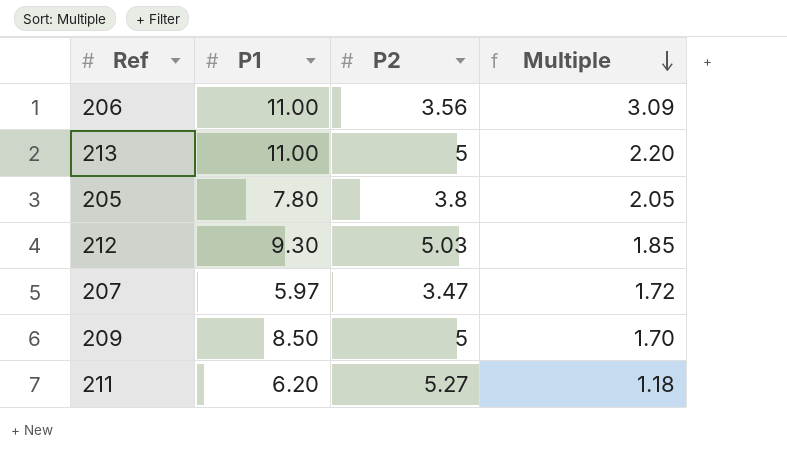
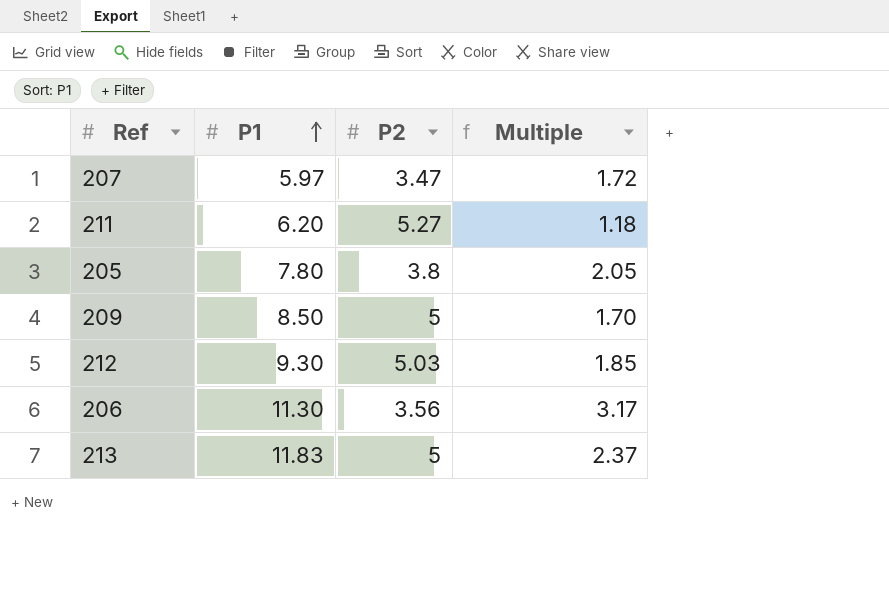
row order: Multiple descending -> P1 ascending
206 | P1: 11.00 -> 11.30
206 | Multiple: 3.09 -> 3.17
213 | P1: 11.00 -> 11.83
213 | Multiple: 2.20 -> 2.37

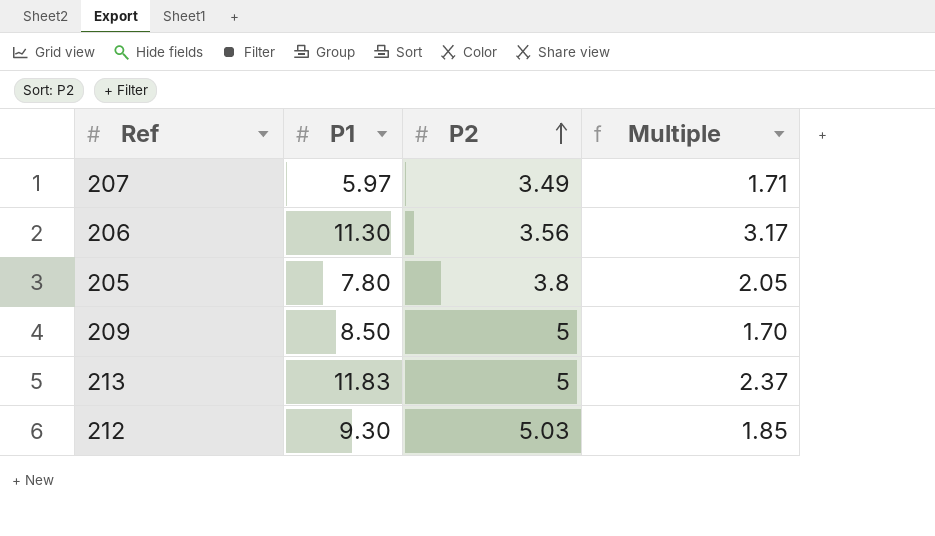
row order: P1 ascending -> P2 ascending
row 211: 6.20 | 5.27 | 1.18 -> none
207 | P2: 3.47 -> 3.49
207 | Multiple: 1.72 -> 1.71

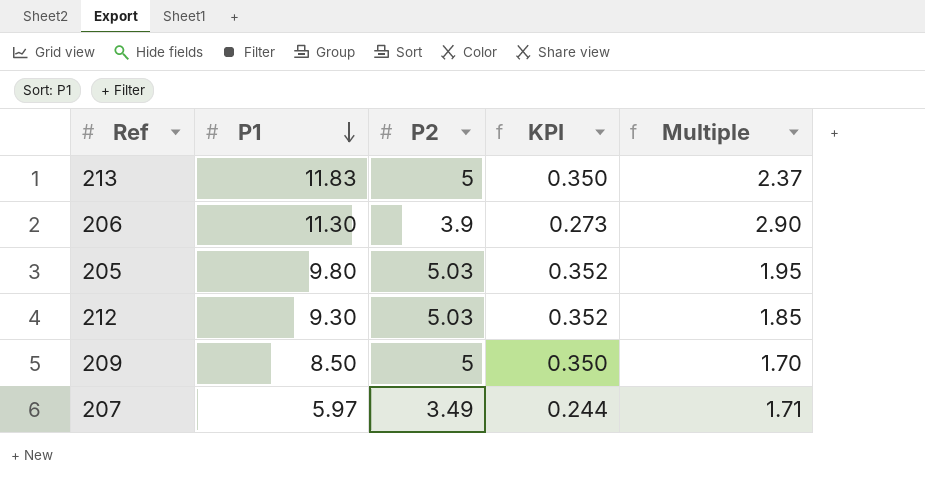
row order: P2 ascending -> P1 descending
column KPI | formula: none -> [P2] * 0.07
206 | P2: 3.56 -> 3.9
206 | Multiple: 3.17 -> 2.90
205 | P1: 7.80 -> 9.80
205 | P2: 3.8 -> 5.03
205 | Multiple: 2.05 -> 1.95

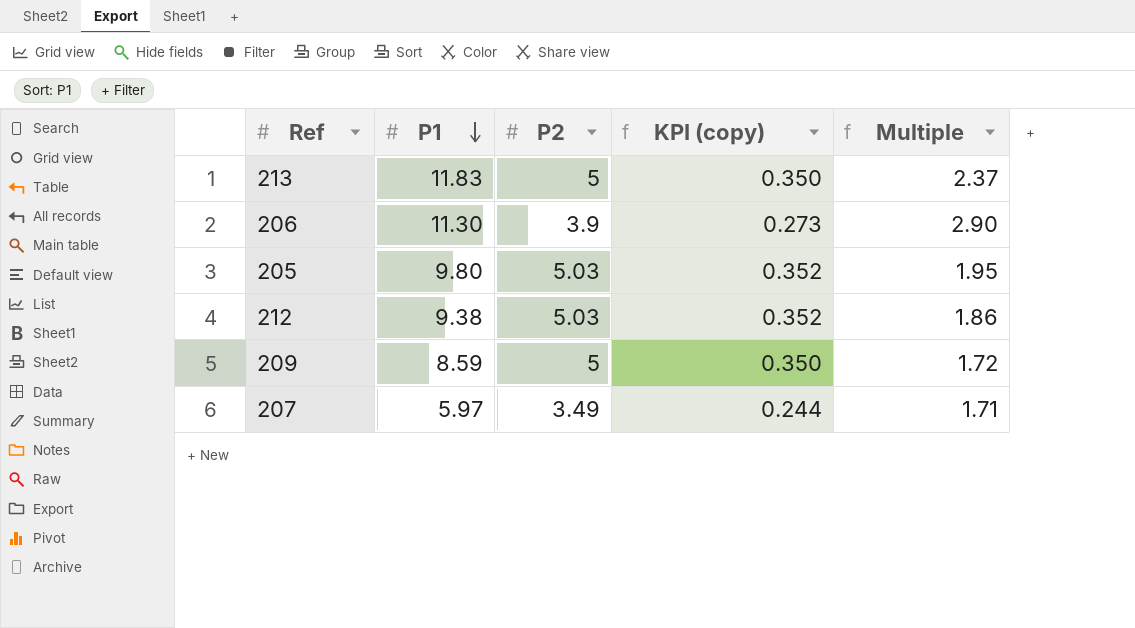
column name: KPI -> KPI (copy)
212 | P1: 9.30 -> 9.38
212 | Multiple: 1.85 -> 1.86
209 | P1: 8.50 -> 8.59
209 | Multiple: 1.70 -> 1.72

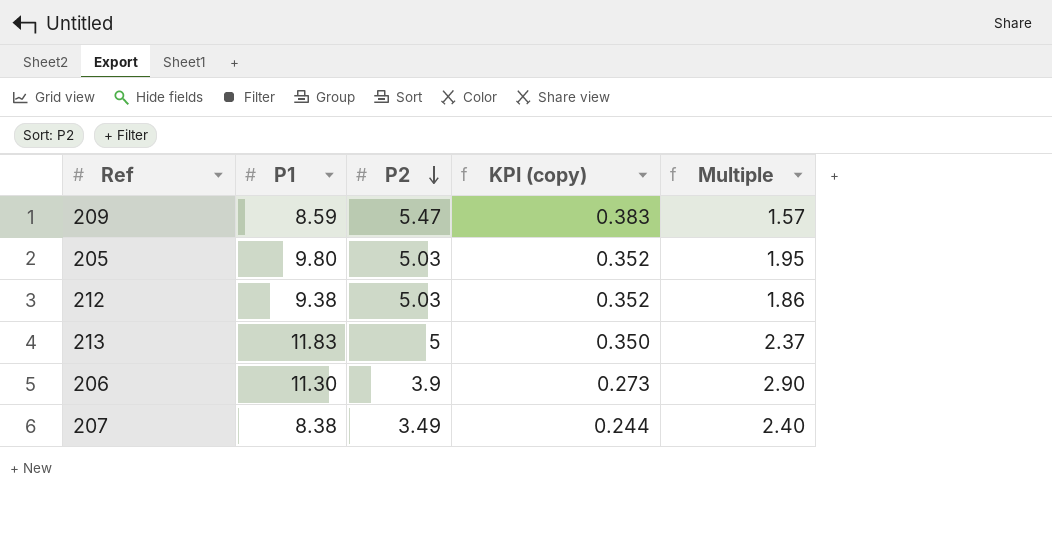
row order: P1 descending -> P2 descending
209 | P2: 5 -> 5.47
209 | KPI (copy): 0.350 -> 0.383
209 | Multiple: 1.72 -> 1.57
207 | P1: 5.97 -> 8.38
207 | Multiple: 1.71 -> 2.40

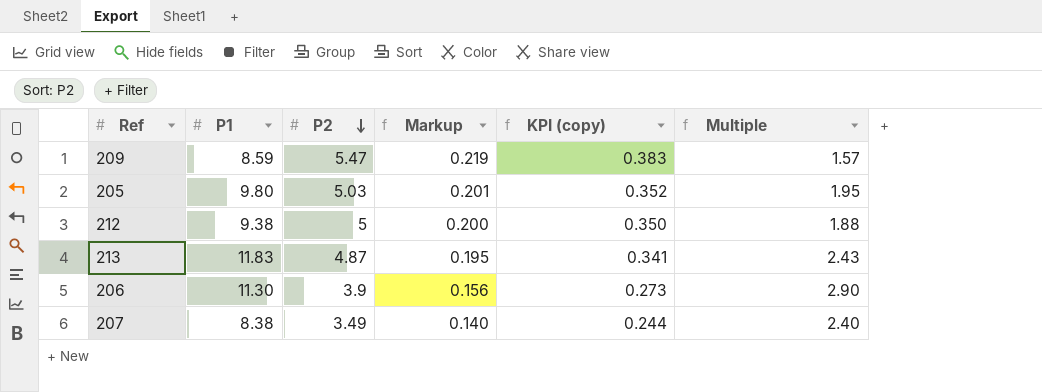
column Markup | formula: none -> [P2] * 0.04
212 | P2: 5.03 -> 5
212 | KPI (copy): 0.352 -> 0.350
212 | Multiple: 1.86 -> 1.88
213 | P2: 5 -> 4.87
213 | KPI (copy): 0.350 -> 0.341
213 | Multiple: 2.37 -> 2.43

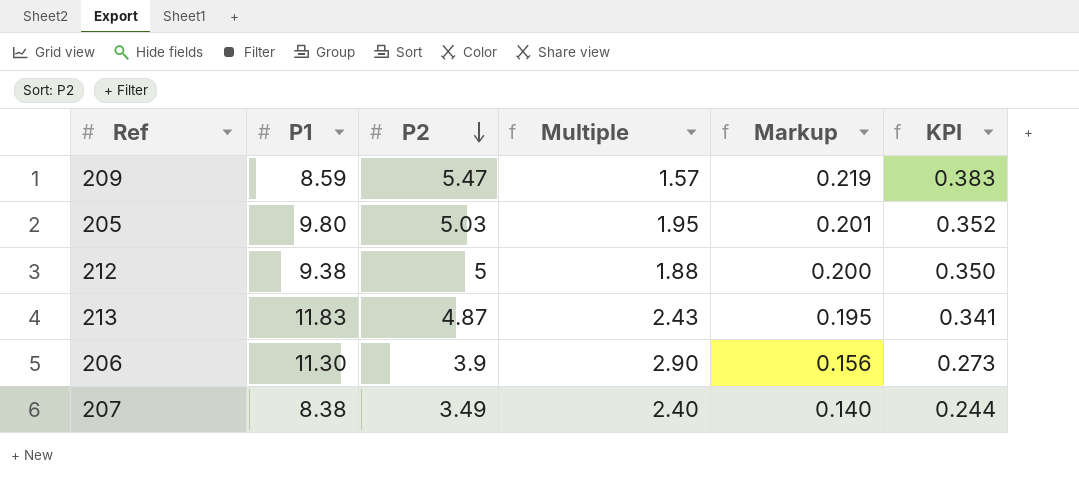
column Multiple | position: 6 -> 4
column name: KPI (copy) -> KPI

